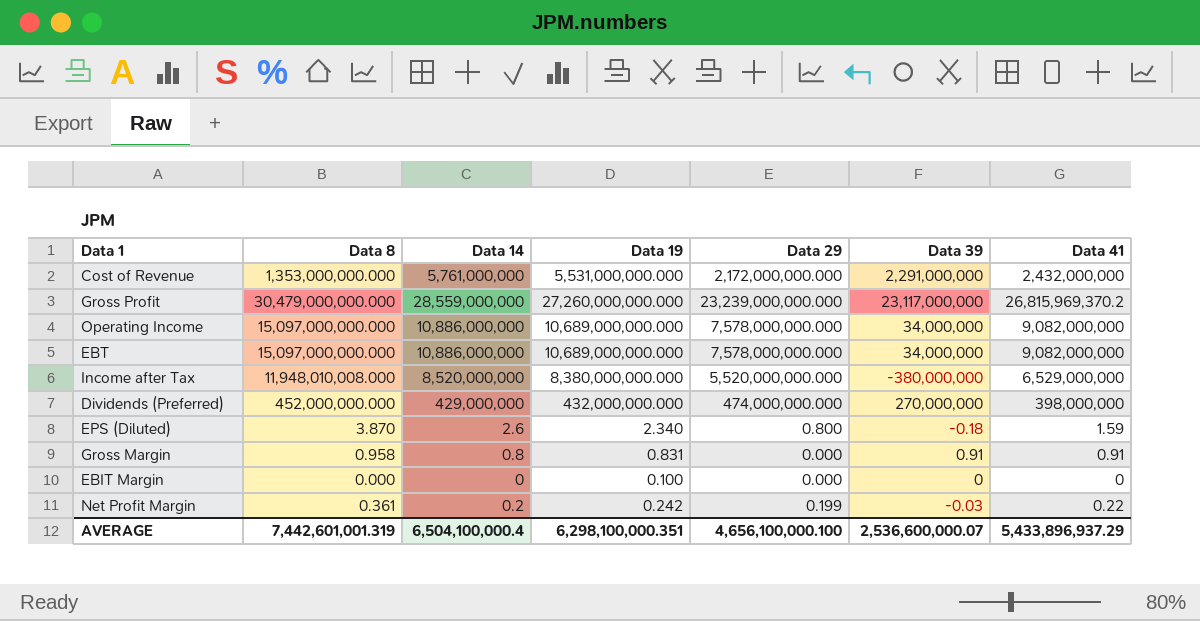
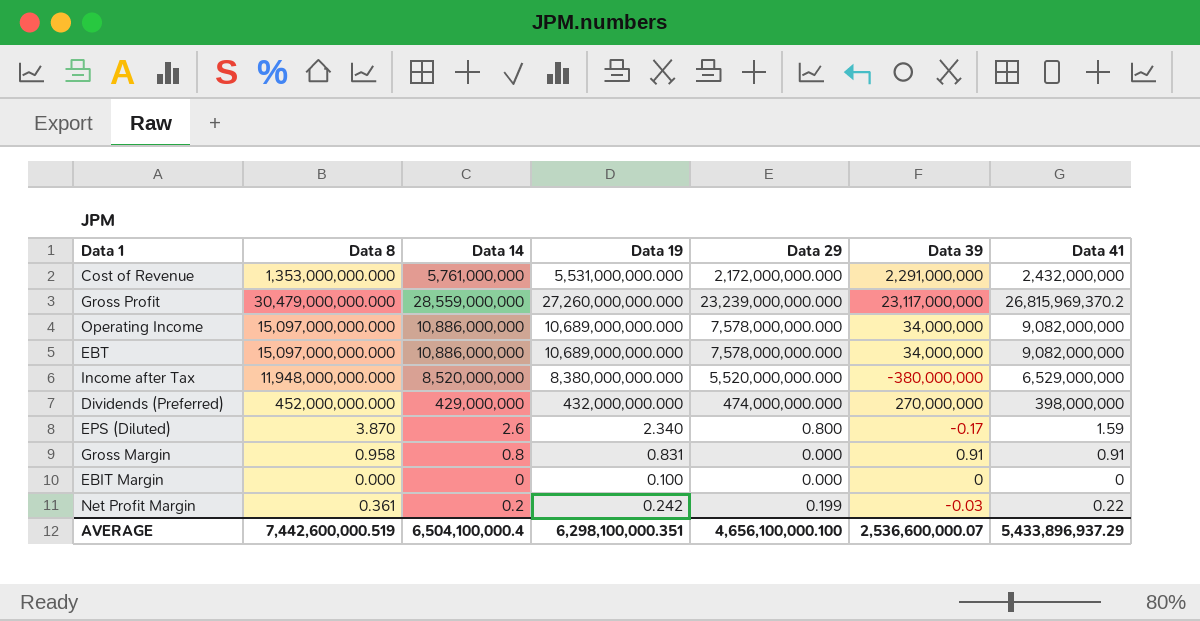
Income after Tax | Data 8: 11,948,010,008.000 -> 11,948,000,000.000
EPS (Diluted) | Data 39: -0.18 -> -0.17
AVERAGE | Data 8: 7,442,601,001.319 -> 7,442,600,000.519

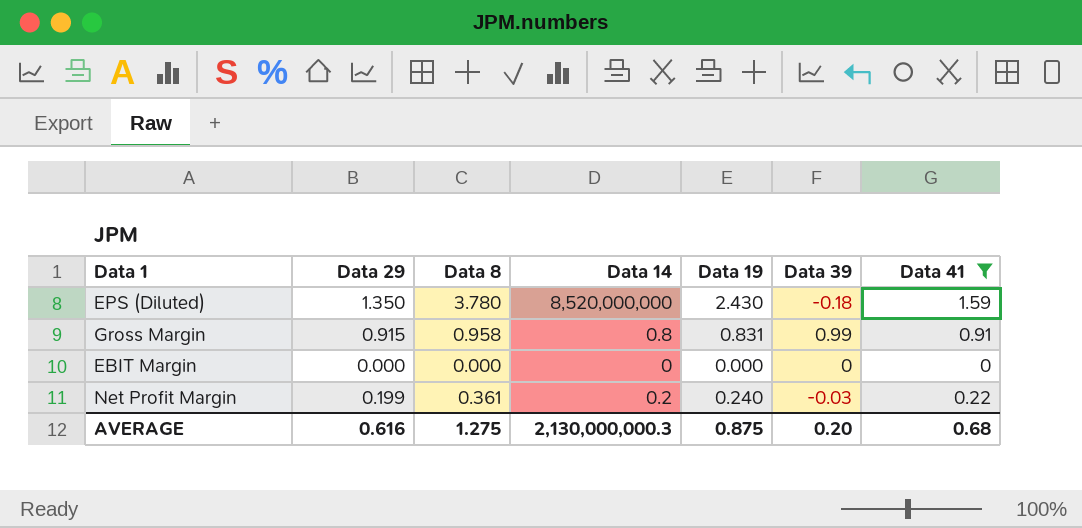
filter: none -> Data 41 <= 1.59
column Data 29 | position: 5 -> 2
EPS (Diluted) | Data 29: 0.800 -> 1.350
EPS (Diluted) | Data 8: 3.870 -> 3.780
EPS (Diluted) | Data 14: 2.6 -> 8,520,000,000
EPS (Diluted) | Data 19: 2.340 -> 2.430
EPS (Diluted) | Data 39: -0.17 -> -0.18
Gross Margin | Data 29: 0.000 -> 0.915
Gross Margin | Data 39: 0.91 -> 0.99
EBIT Margin | Data 19: 0.100 -> 0.000
Net Profit Margin | Data 19: 0.242 -> 0.240
AVERAGE | Data 29: 4,656,100,000.100 -> 0.616
AVERAGE | Data 8: 7,442,600,000.519 -> 1.275
AVERAGE | Data 14: 6,504,100,000.4 -> 2,130,000,000.3
AVERAGE | Data 19: 6,298,100,000.351 -> 0.875
AVERAGE | Data 39: 2,536,600,000.07 -> 0.20
AVERAGE | Data 41: 5,433,896,937.29 -> 0.68

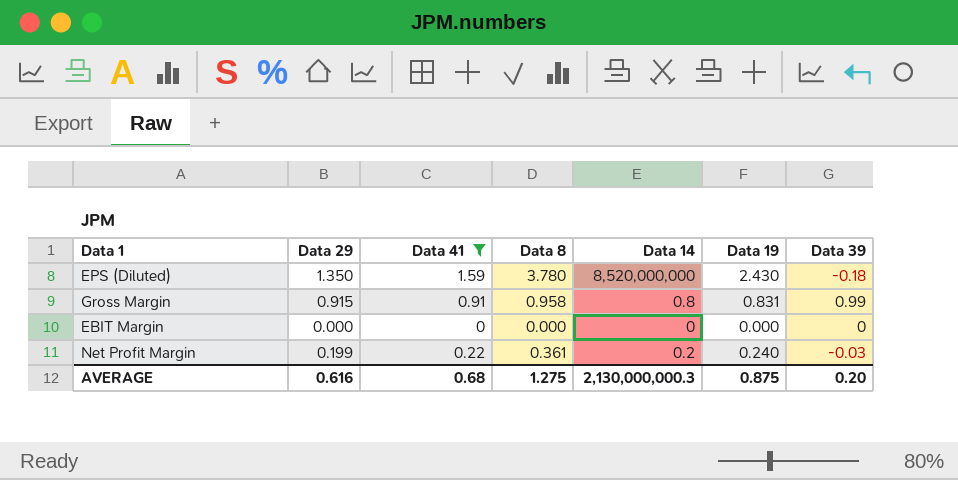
column Data 41 | position: 7 -> 3

